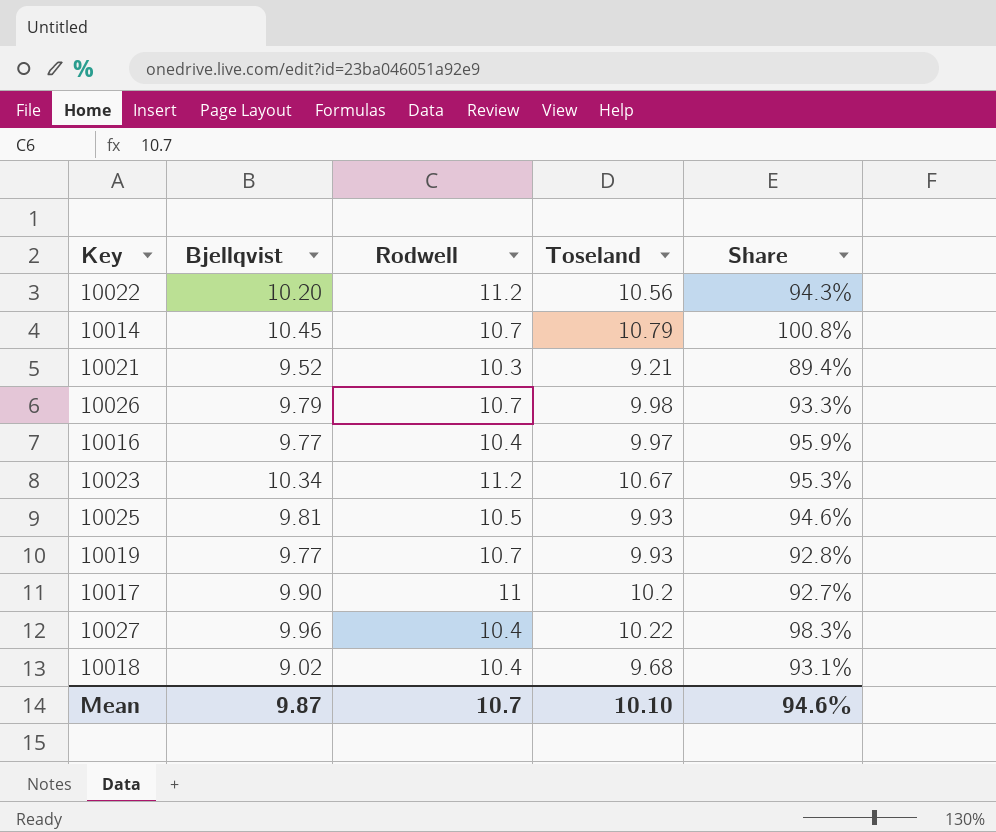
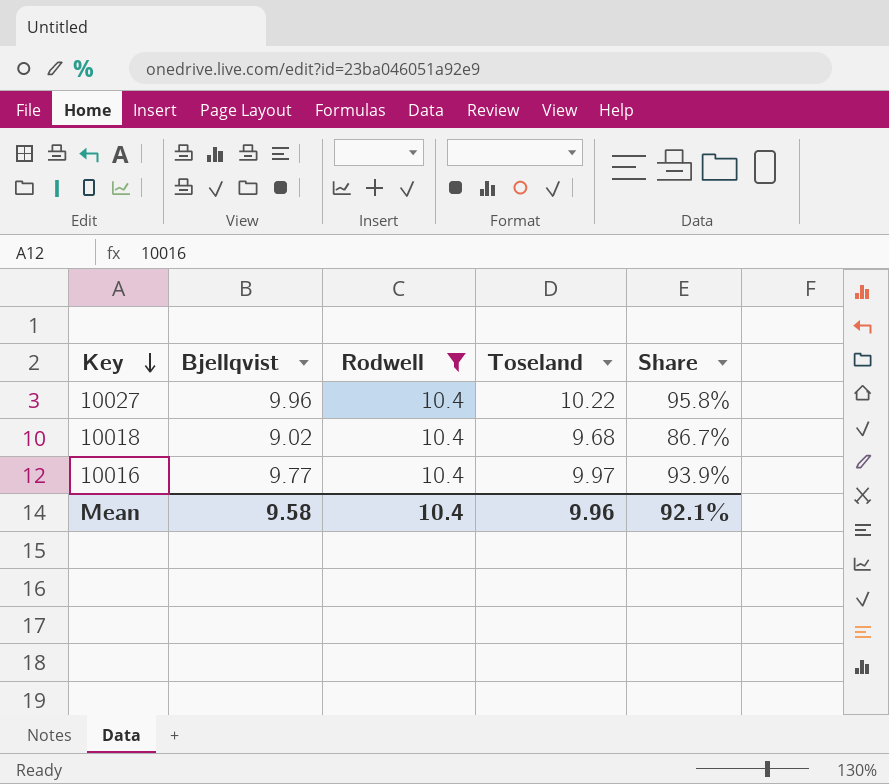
filter: none -> Rodwell = 10.4
row order: none -> Key descending
column Share | formula: [Toseland] / [Rodwell] -> [Bjellqvist] / [Rodwell]
Mean | Bjellqvist: 9.87 -> 9.58
Mean | Rodwell: 10.7 -> 10.4
Mean | Toseland: 10.10 -> 9.96
Mean | Share: 94.6% -> 92.1%

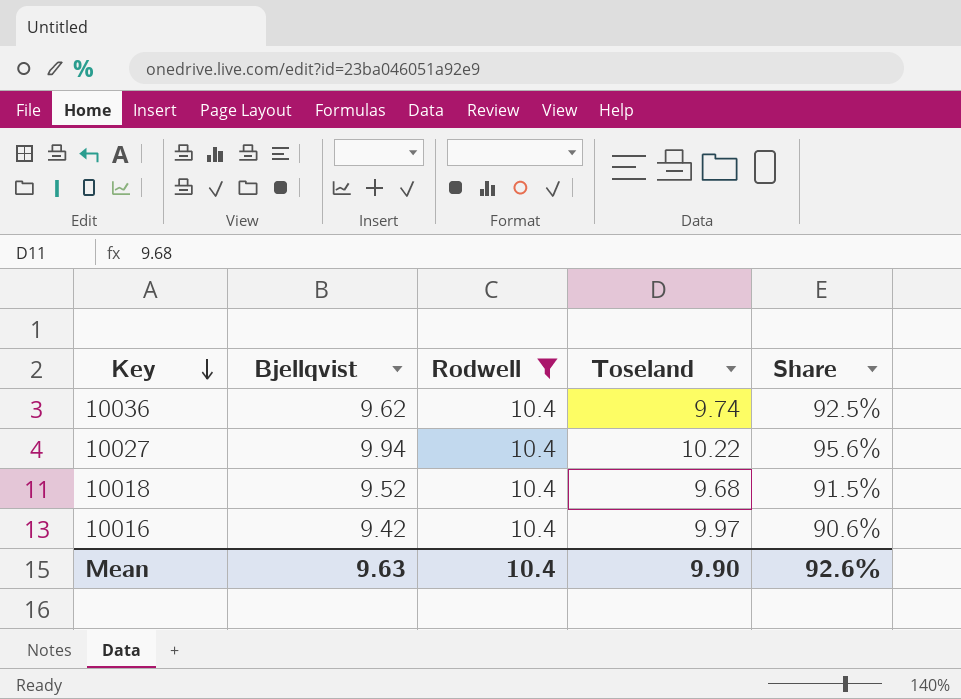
row 10036: none -> 9.62 | 10.4 | 9.74 | 92.5%
10027 | Bjellqvist: 9.96 -> 9.94
10027 | Share: 95.8% -> 95.6%
10018 | Bjellqvist: 9.02 -> 9.52
10018 | Share: 86.7% -> 91.5%
10016 | Bjellqvist: 9.77 -> 9.42
10016 | Share: 93.9% -> 90.6%
Mean | Bjellqvist: 9.58 -> 9.63
Mean | Toseland: 9.96 -> 9.90
Mean | Share: 92.1% -> 92.6%

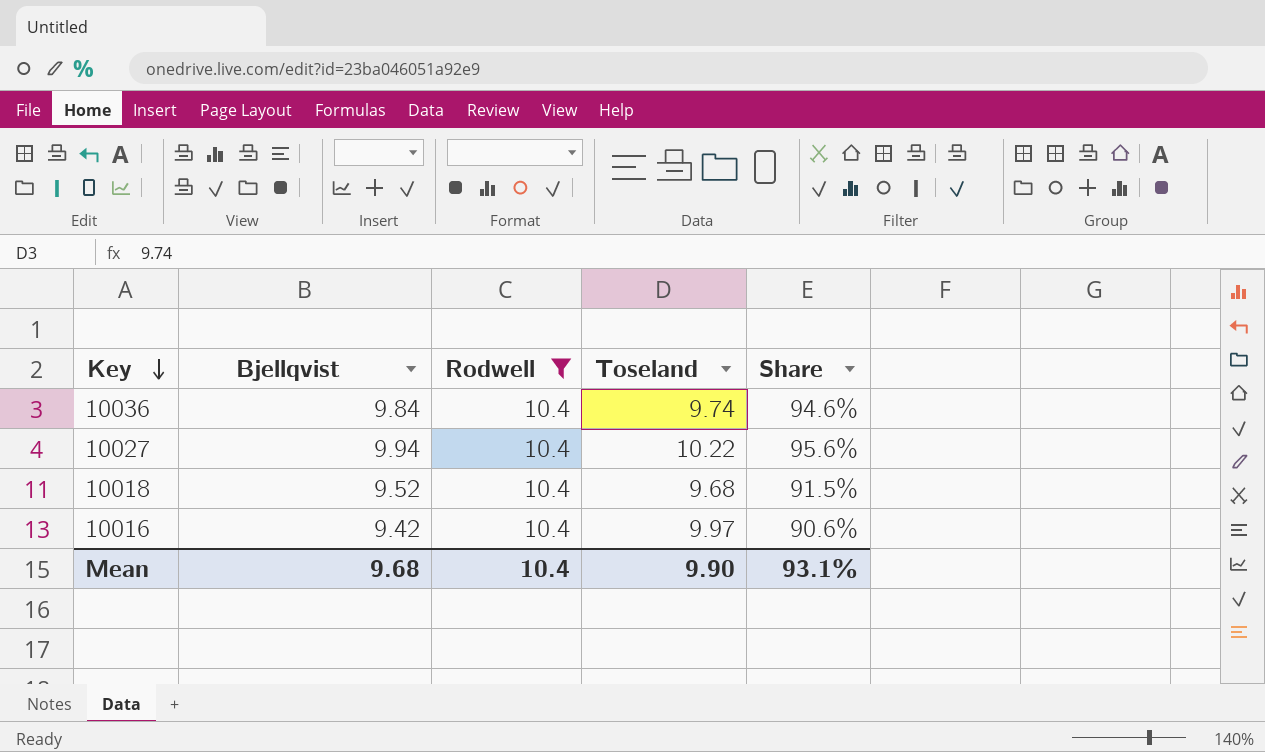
10036 | Bjellqvist: 9.62 -> 9.84
10036 | Share: 92.5% -> 94.6%
Mean | Bjellqvist: 9.63 -> 9.68
Mean | Share: 92.6% -> 93.1%

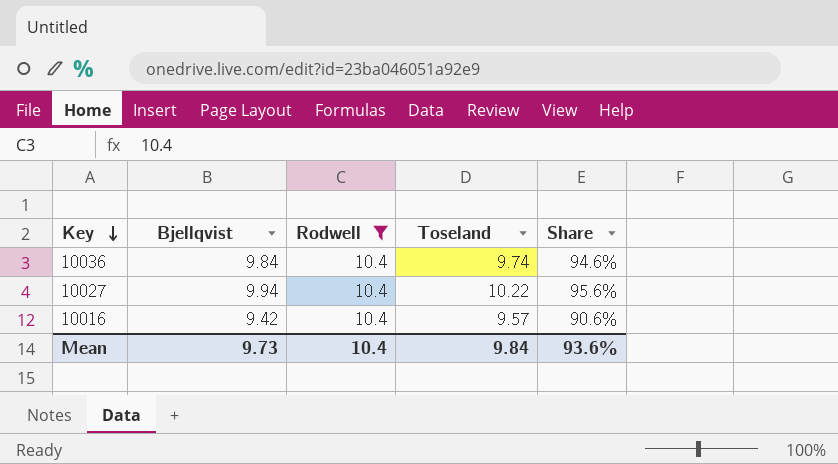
row 10018: 9.52 | 10.4 | 9.68 | 91.5% -> none
10016 | Toseland: 9.97 -> 9.57
Mean | Bjellqvist: 9.68 -> 9.73
Mean | Toseland: 9.90 -> 9.84
Mean | Share: 93.1% -> 93.6%

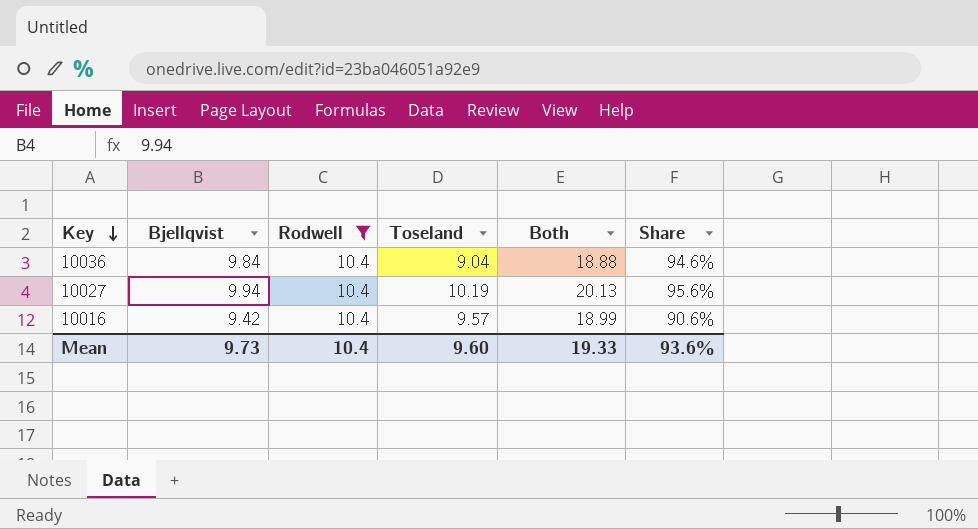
column Both | formula: none -> [Bjellqvist] + [Toseland]
10036 | Toseland: 9.74 -> 9.04
10027 | Toseland: 10.22 -> 10.19
Mean | Toseland: 9.84 -> 9.60

